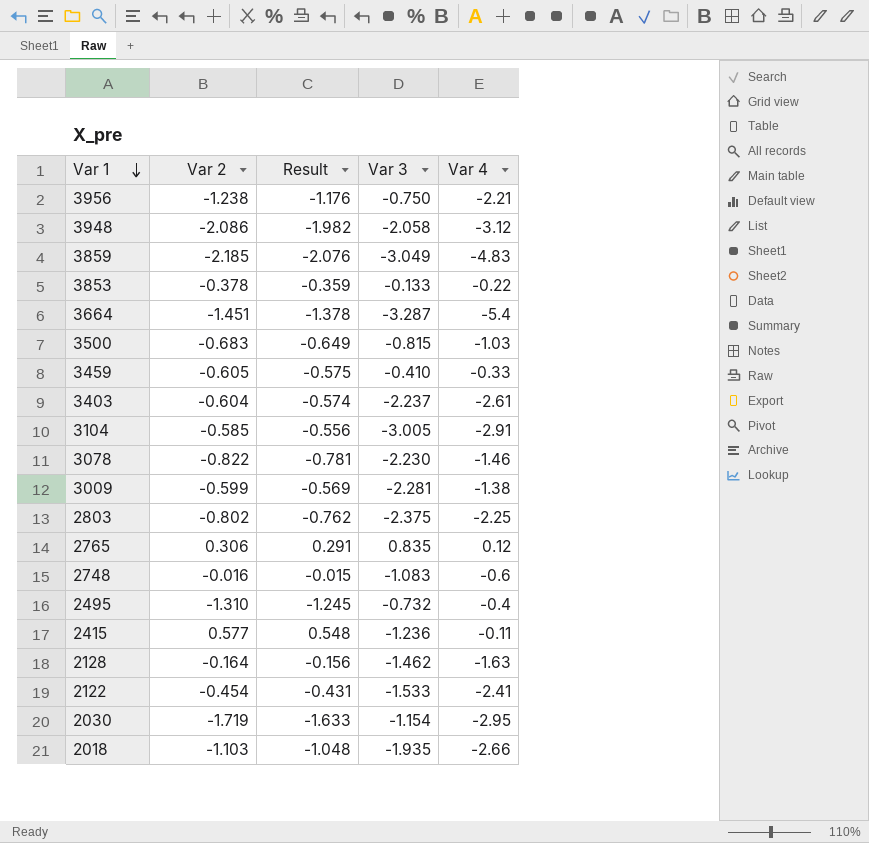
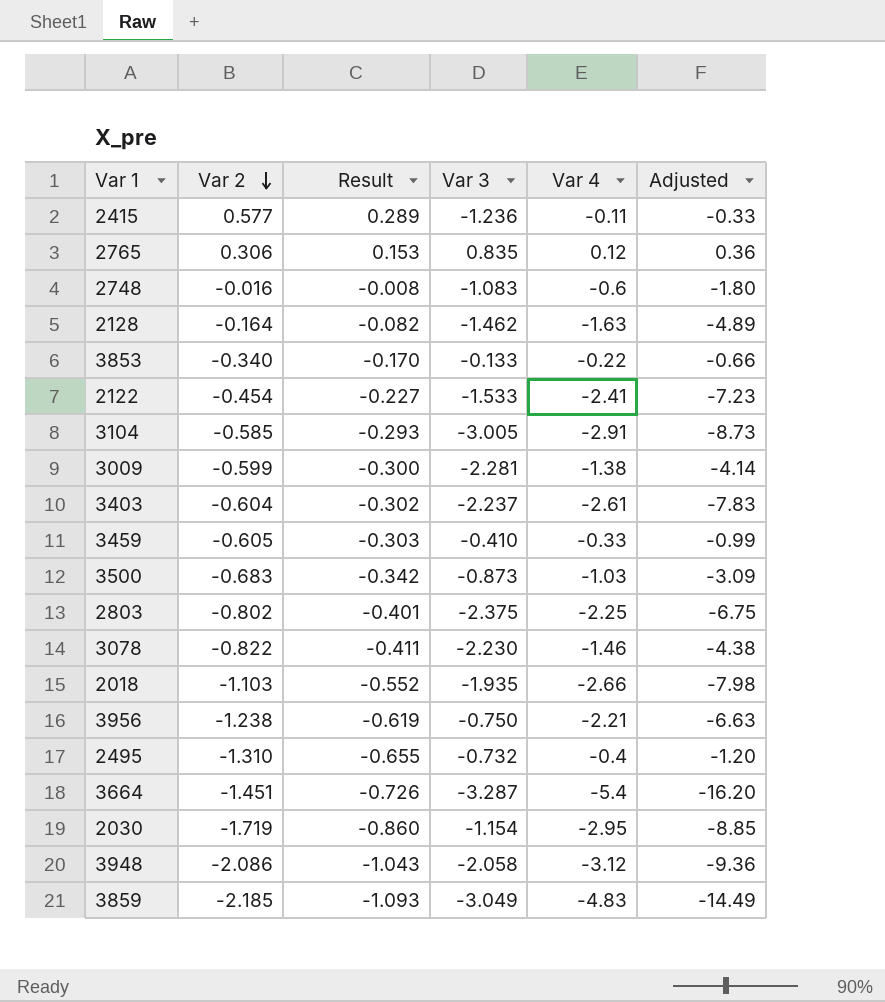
row order: Var 1 descending -> Var 2 descending
column Result | formula: [Var 2] * 0.95 -> [Var 2] * 0.5
column Adjusted | formula: none -> [Var 4] * 3
3853 | Var 2: -0.378 -> -0.340
3500 | Var 3: -0.815 -> -0.873

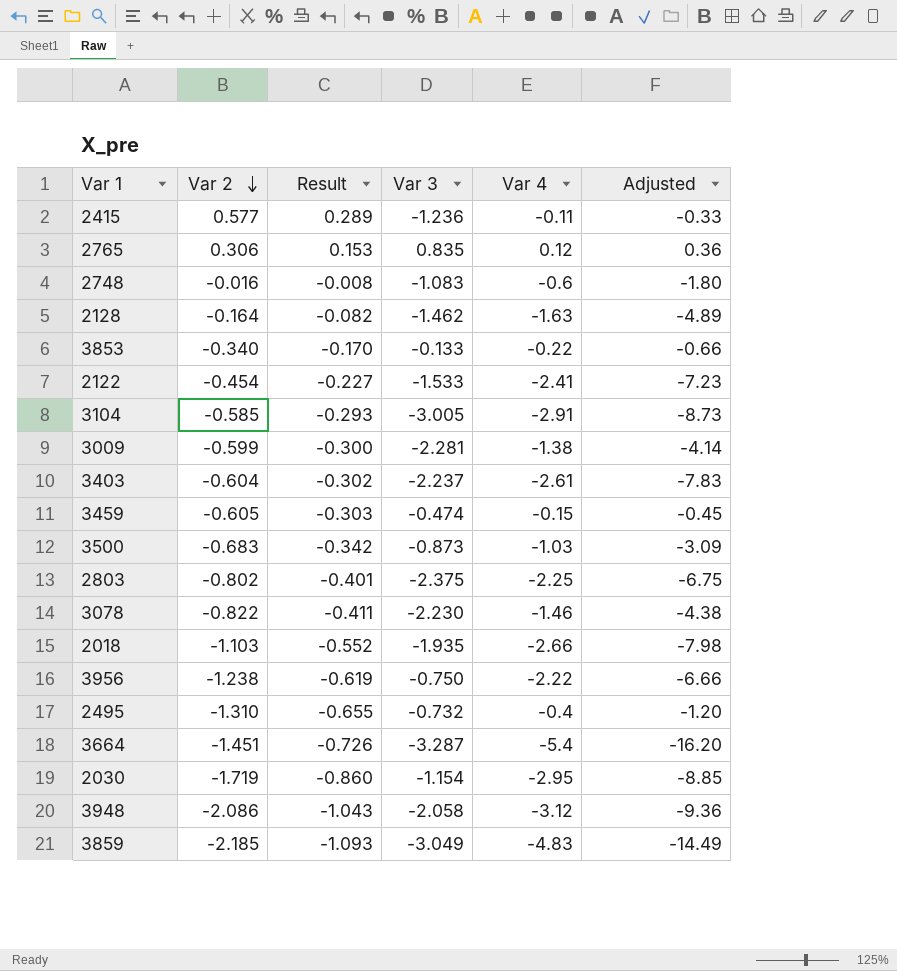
3459 | Var 3: -0.410 -> -0.474
3459 | Var 4: -0.33 -> -0.15
3459 | Adjusted: -0.99 -> -0.45
3956 | Var 4: -2.21 -> -2.22
3956 | Adjusted: -6.63 -> -6.66

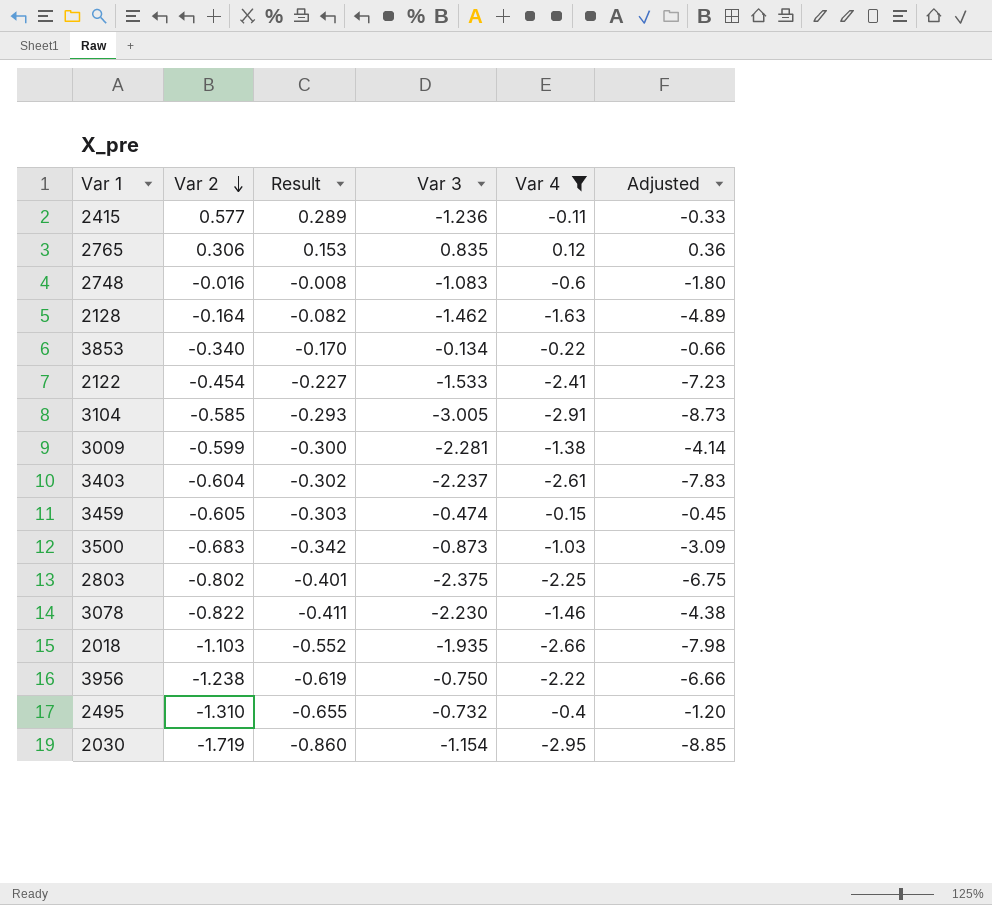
filter: none -> Var 4 >= -2.95
3853 | Var 3: -0.133 -> -0.134

